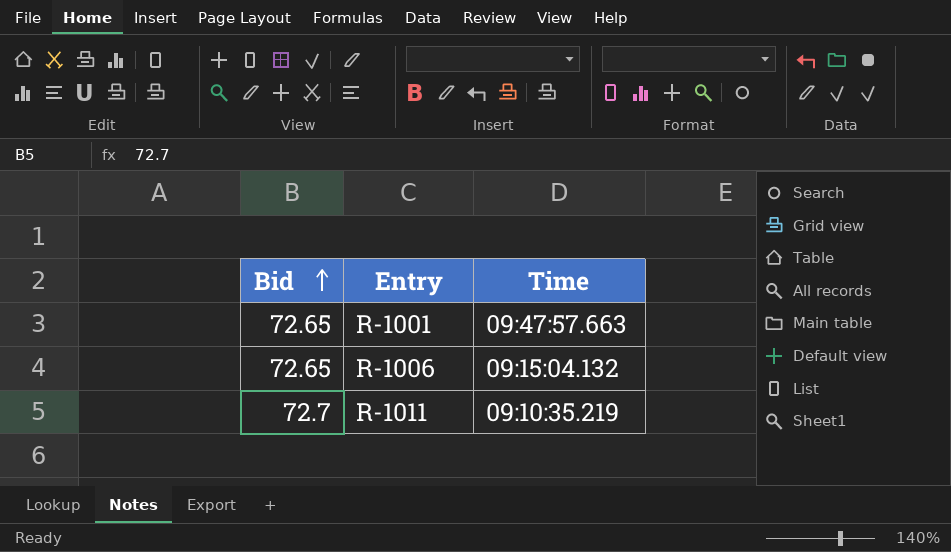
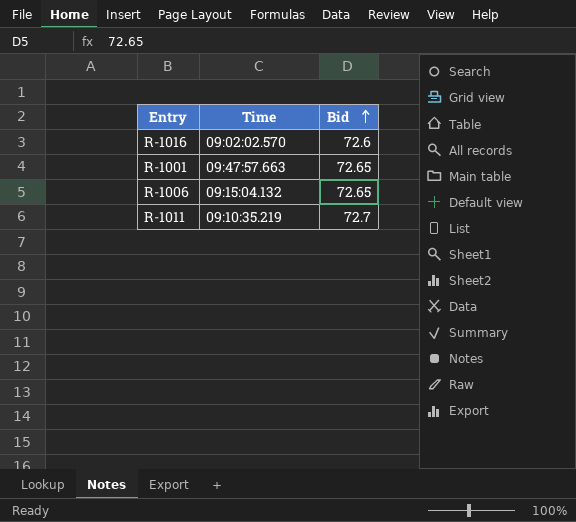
column Bid | position: 1 -> 3
row R-1016: none -> 09:02:02.570 | 72.6

